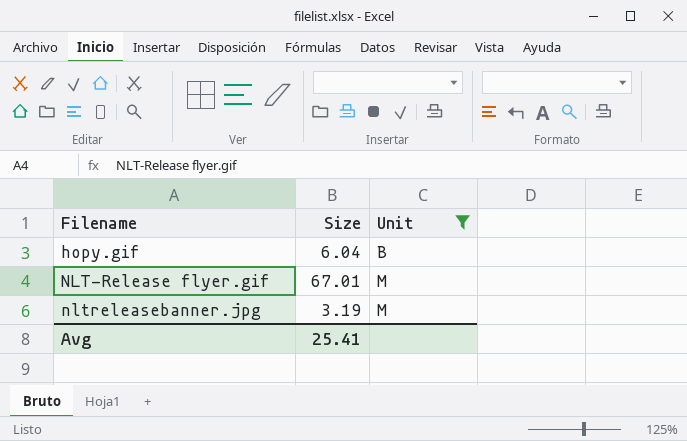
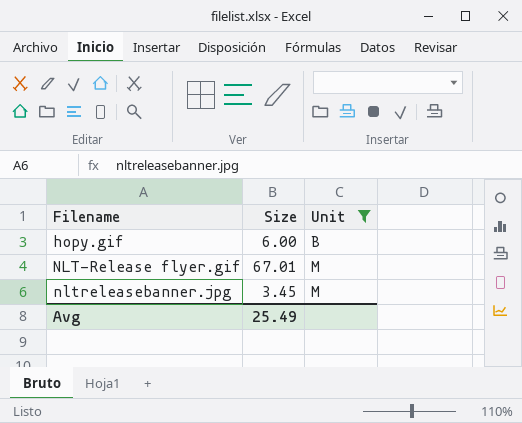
hopy.gif | Size: 6.04 -> 6.00
nltreleasebanner.jpg | Size: 3.19 -> 3.45
Avg | Size: 25.41 -> 25.49

